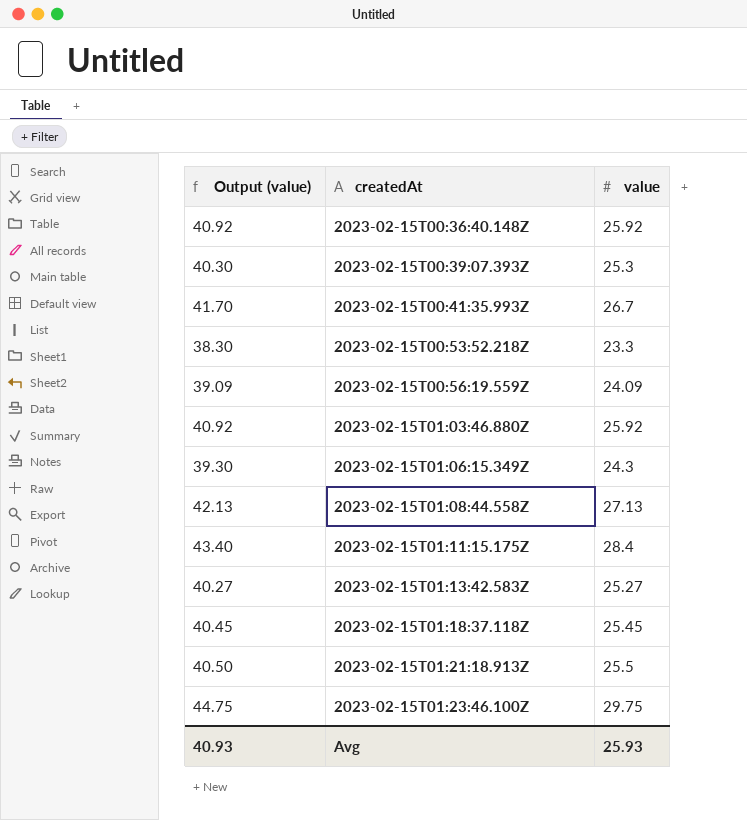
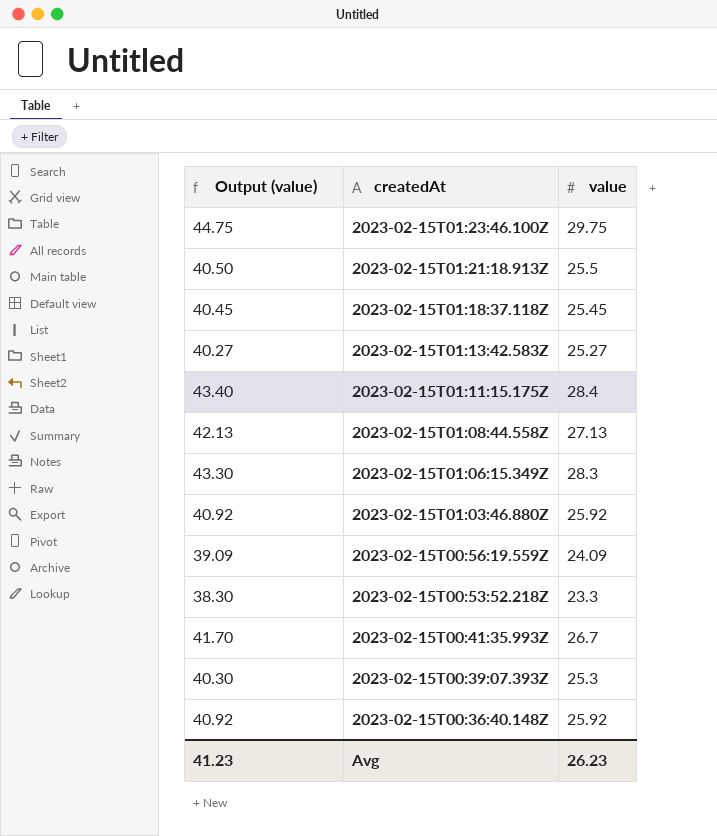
row order: createdAt ascending -> createdAt descending
2023-02-15T01:06:15.349Z | Output (value): 39.30 -> 43.30
2023-02-15T01:06:15.349Z | value: 24.3 -> 28.3
Avg | Output (value): 40.93 -> 41.23
Avg | value: 25.93 -> 26.23

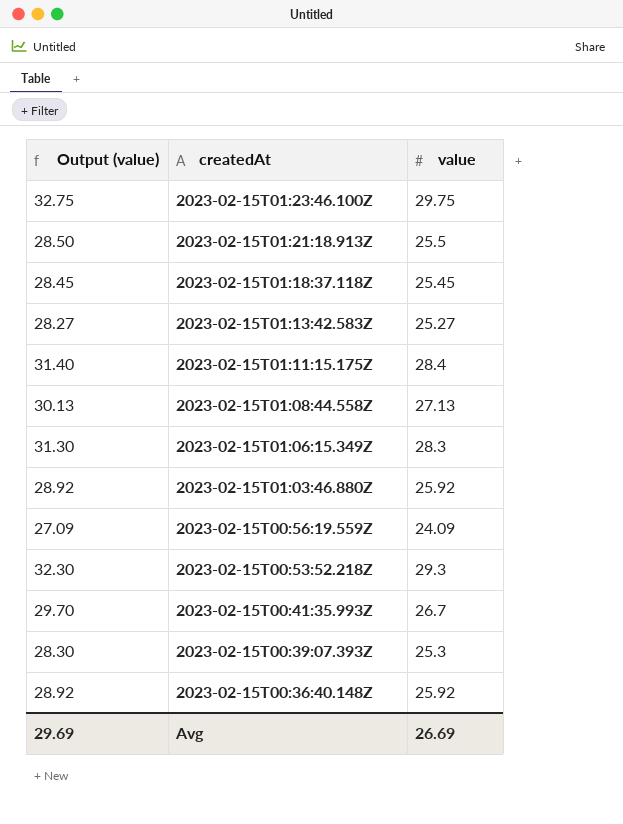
column Output (value) | formula: [value] + 15 -> [value] + 3
2023-02-15T00:53:52.218Z | value: 23.3 -> 29.3
Avg | Output (value): 41.23 -> 29.69
Avg | value: 26.23 -> 26.69

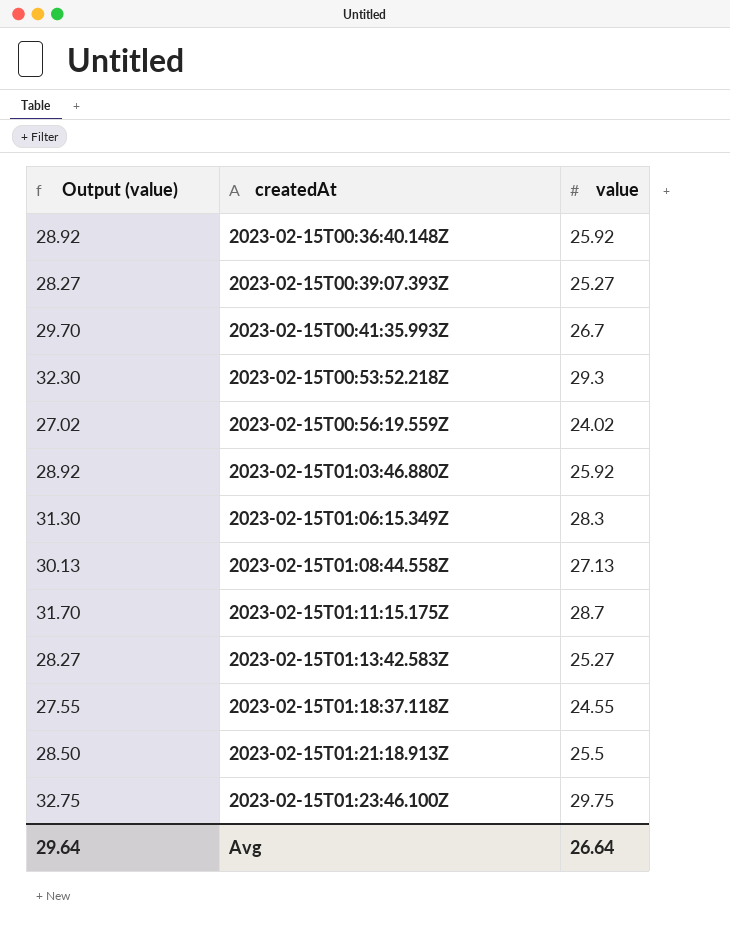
row order: createdAt descending -> createdAt ascending
2023-02-15T00:39:07.393Z | Output (value): 28.30 -> 28.27
2023-02-15T00:39:07.393Z | value: 25.3 -> 25.27
2023-02-15T00:56:19.559Z | Output (value): 27.09 -> 27.02
2023-02-15T00:56:19.559Z | value: 24.09 -> 24.02
2023-02-15T01:11:15.175Z | Output (value): 31.40 -> 31.70
2023-02-15T01:11:15.175Z | value: 28.4 -> 28.7
2023-02-15T01:18:37.118Z | Output (value): 28.45 -> 27.55
2023-02-15T01:18:37.118Z | value: 25.45 -> 24.55
Avg | Output (value): 29.69 -> 29.64
Avg | value: 26.69 -> 26.64

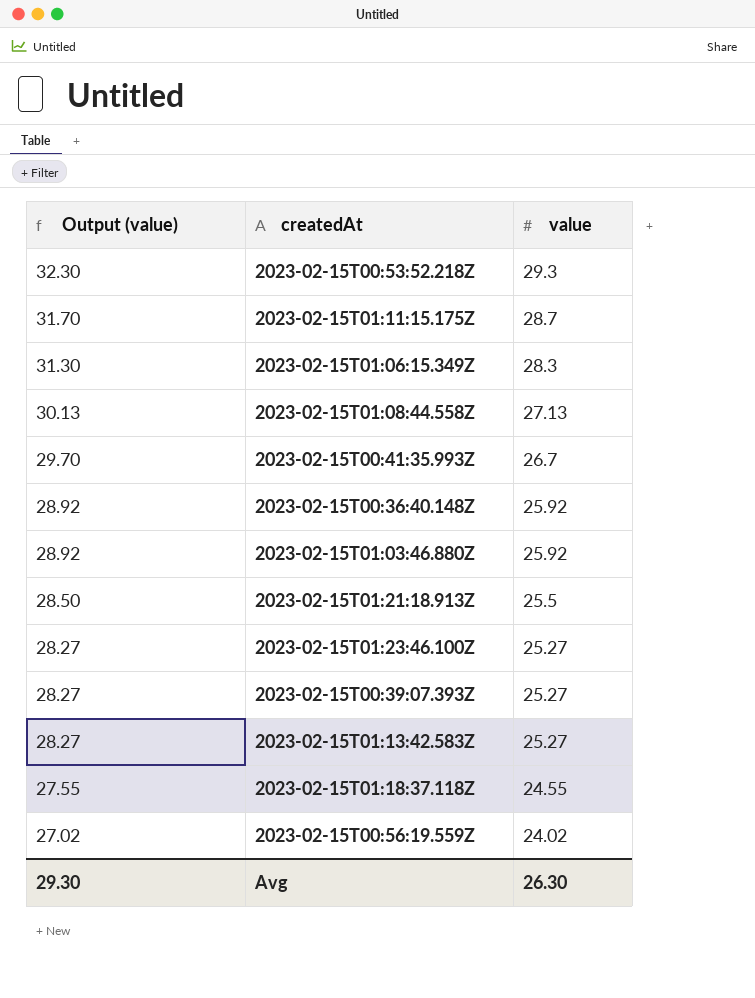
row order: createdAt ascending -> Output (value) descending
2023-02-15T01:23:46.100Z | Output (value): 32.75 -> 28.27
2023-02-15T01:23:46.100Z | value: 29.75 -> 25.27
Avg | Output (value): 29.64 -> 29.30
Avg | value: 26.64 -> 26.30

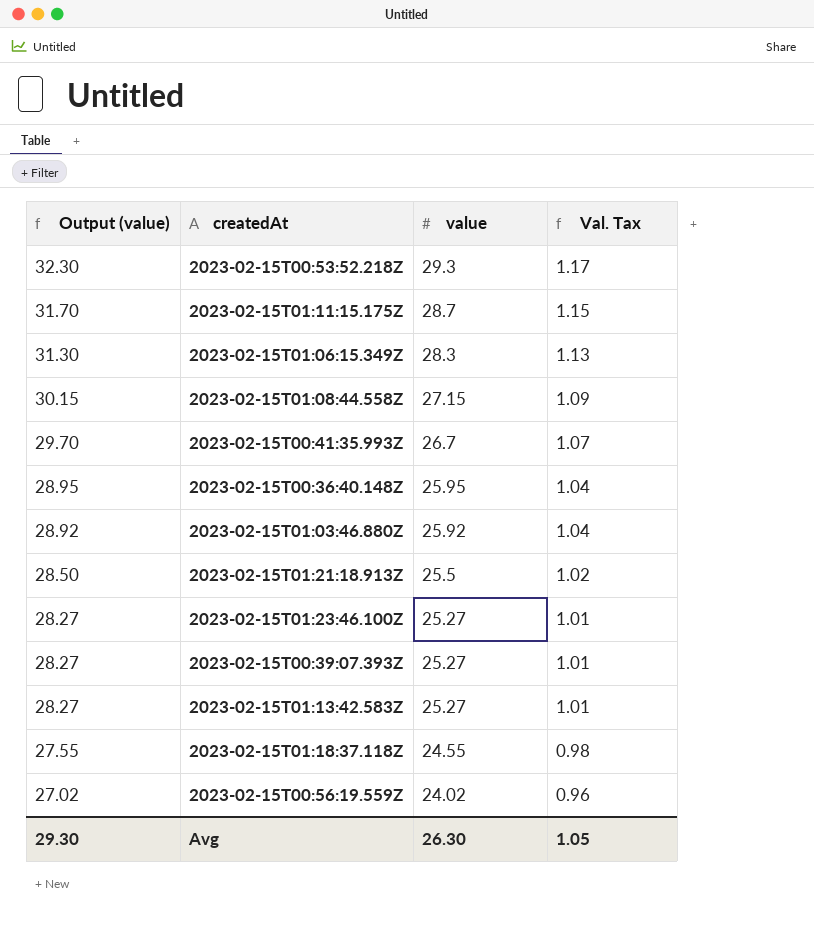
column Val. Tax | formula: none -> [value] * 0.04
2023-02-15T01:08:44.558Z | Output (value): 30.13 -> 30.15
2023-02-15T01:08:44.558Z | value: 27.13 -> 27.15
2023-02-15T00:36:40.148Z | Output (value): 28.92 -> 28.95
2023-02-15T00:36:40.148Z | value: 25.92 -> 25.95

